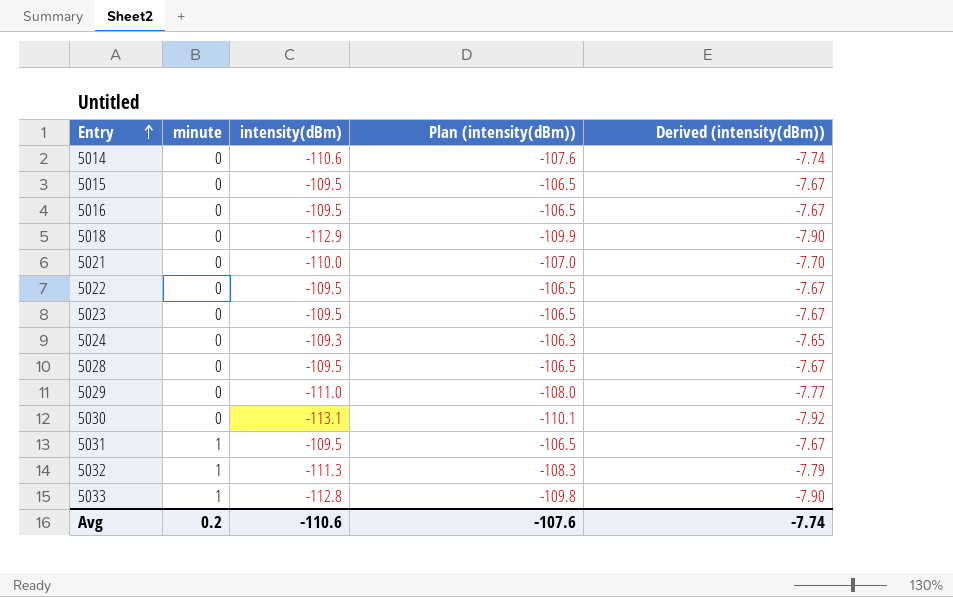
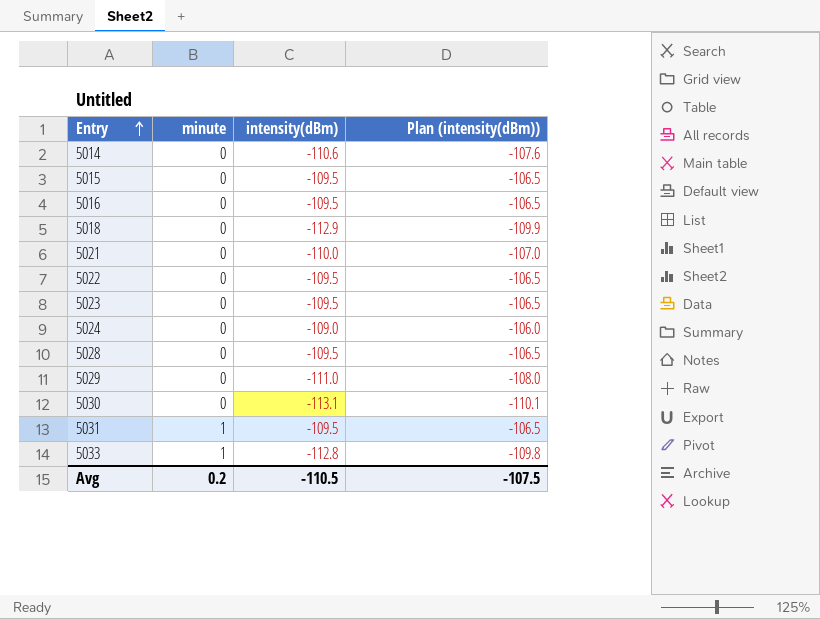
column Derived (intensity(dBm)) | formula: [intensity(dBm)] * 0.07 -> none
row 5032: 1 | -111.3 | -108.3 | -7.79 -> none
5024 | intensity(dBm): -109.3 -> -109.0
5024 | Plan (intensity(dBm)): -106.3 -> -106.0
Avg | intensity(dBm): -110.6 -> -110.5
Avg | Plan (intensity(dBm)): -107.6 -> -107.5

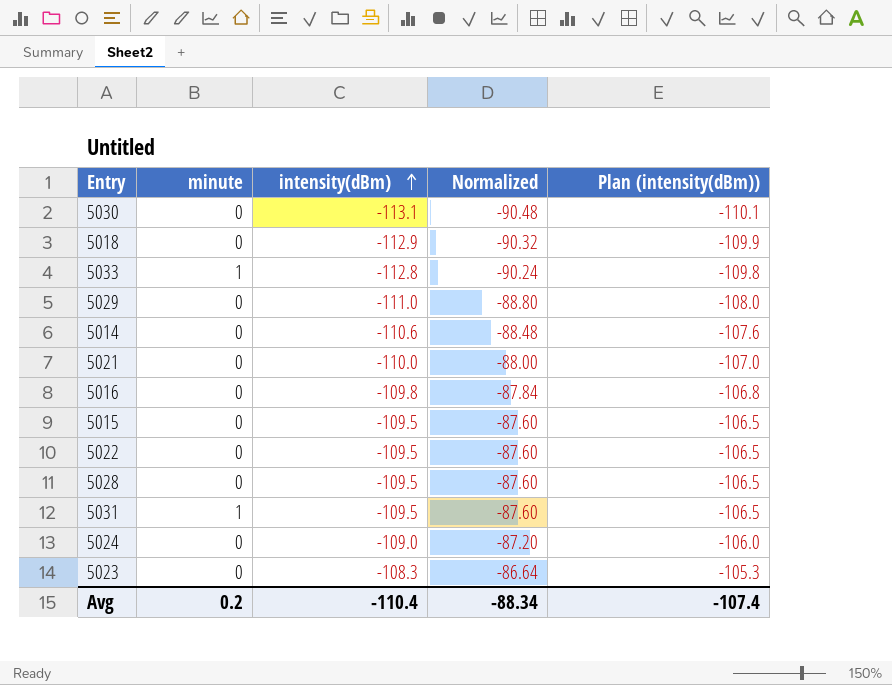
row order: Entry ascending -> intensity(dBm) ascending
column Normalized | formula: none -> [intensity(dBm)] * 0.8
5016 | intensity(dBm): -109.5 -> -109.8
5016 | Plan (intensity(dBm)): -106.5 -> -106.8
5023 | intensity(dBm): -109.5 -> -108.3
5023 | Plan (intensity(dBm)): -106.5 -> -105.3
Avg | intensity(dBm): -110.5 -> -110.4
Avg | Plan (intensity(dBm)): -107.5 -> -107.4

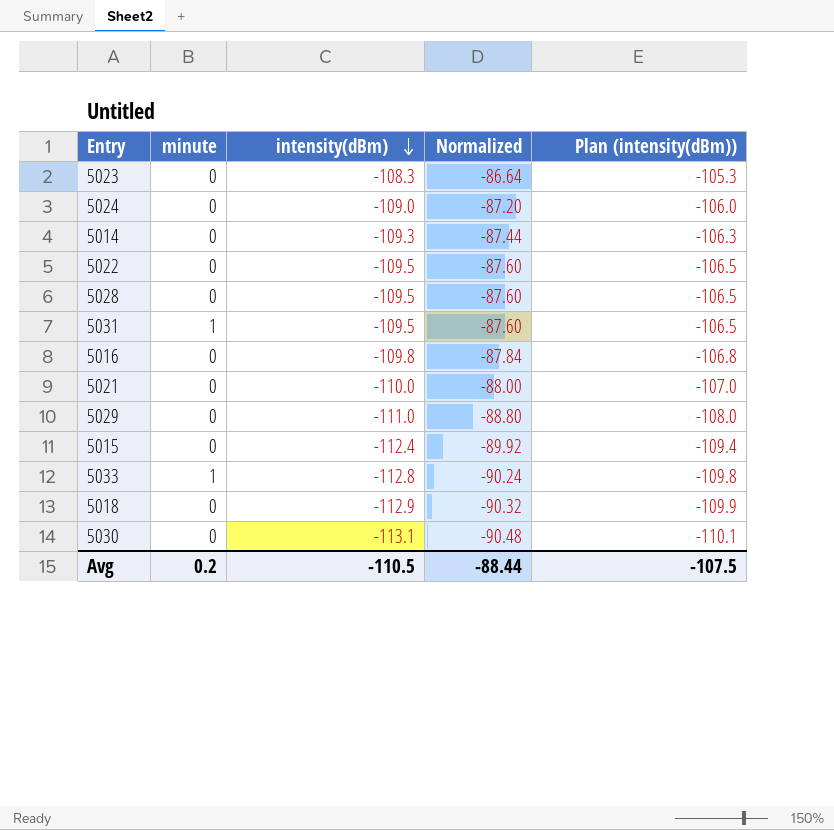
row order: intensity(dBm) ascending -> intensity(dBm) descending
5014 | intensity(dBm): -110.6 -> -109.3
5014 | Normalized: -88.48 -> -87.44
5014 | Plan (intensity(dBm)): -107.6 -> -106.3
5015 | intensity(dBm): -109.5 -> -112.4
5015 | Normalized: -87.60 -> -89.92
5015 | Plan (intensity(dBm)): -106.5 -> -109.4
Avg | intensity(dBm): -110.4 -> -110.5
Avg | Normalized: -88.34 -> -88.44
Avg | Plan (intensity(dBm)): -107.4 -> -107.5

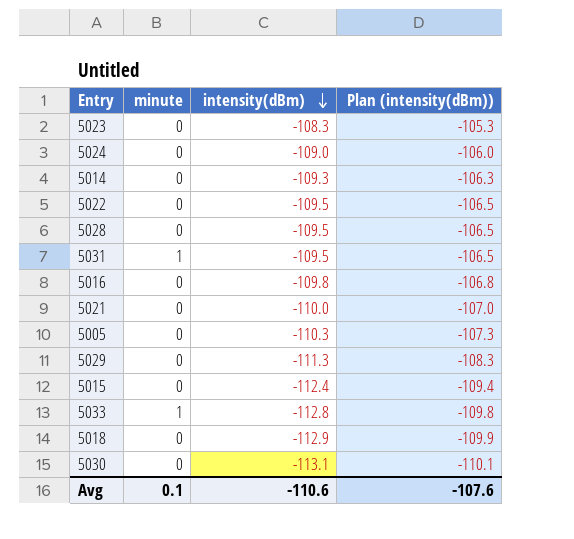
column Normalized | formula: [intensity(dBm)] * 0.8 -> none
row 5005: none -> 0 | -110.3 | -107.3
5029 | intensity(dBm): -111.0 -> -111.3
5029 | Plan (intensity(dBm)): -108.0 -> -108.3
Avg | minute: 0.2 -> 0.1
Avg | intensity(dBm): -110.5 -> -110.6
Avg | Plan (intensity(dBm)): -107.5 -> -107.6

